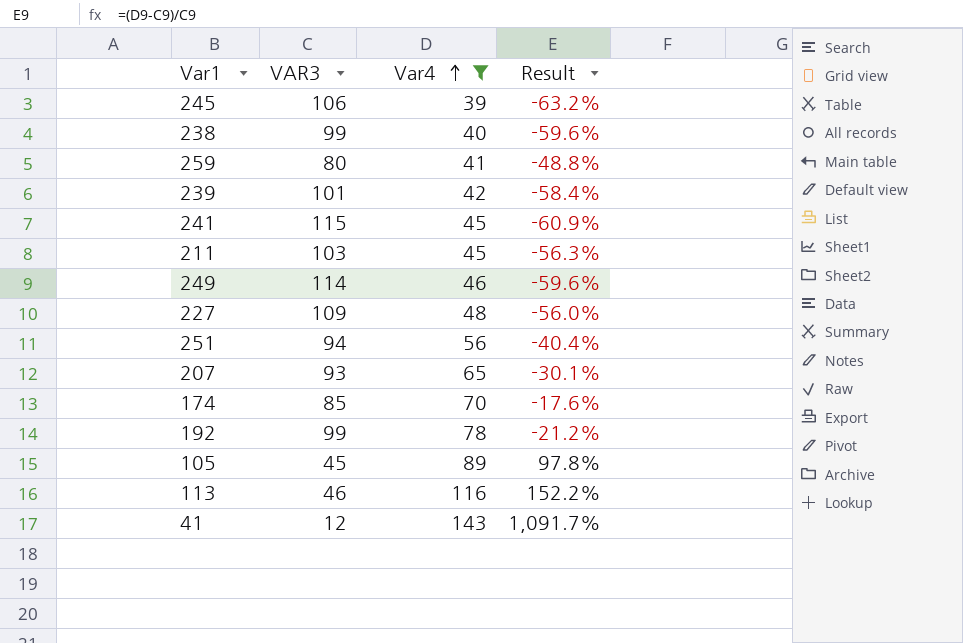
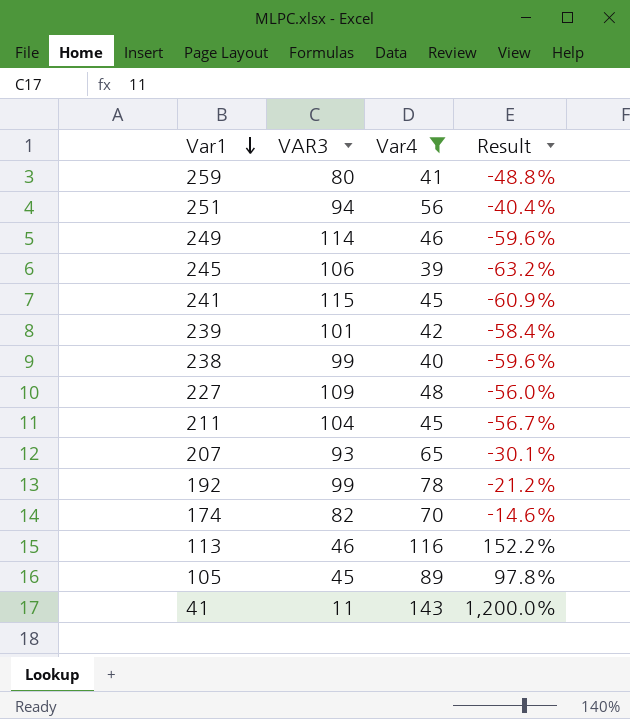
row order: Var4 ascending -> Var1 descending
211 | VAR3: 103 -> 104
211 | Result: -56.3% -> -56.7%
174 | VAR3: 85 -> 82
174 | Result: -17.6% -> -14.6%
41 | VAR3: 12 -> 11
41 | Result: 1,091.7% -> 1,200.0%

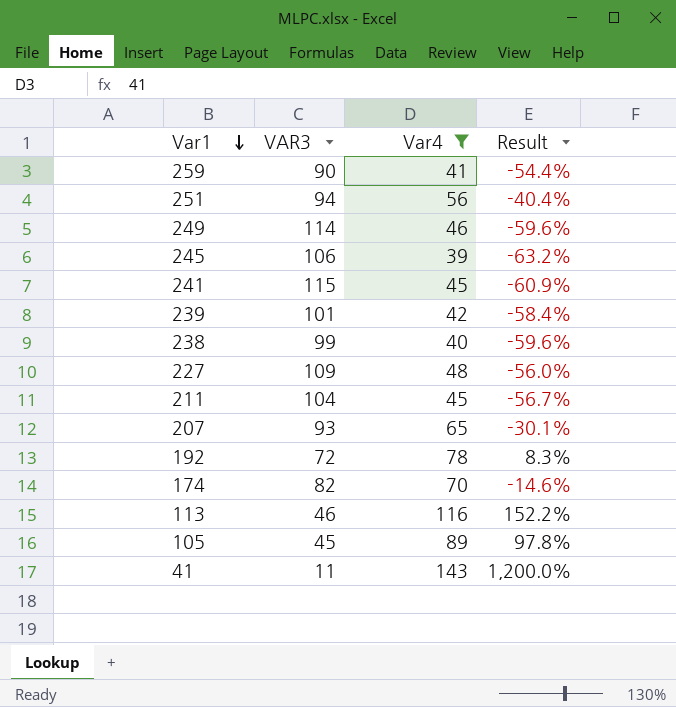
259 | VAR3: 80 -> 90
259 | Result: -48.8% -> -54.4%
192 | VAR3: 99 -> 72
192 | Result: -21.2% -> 8.3%

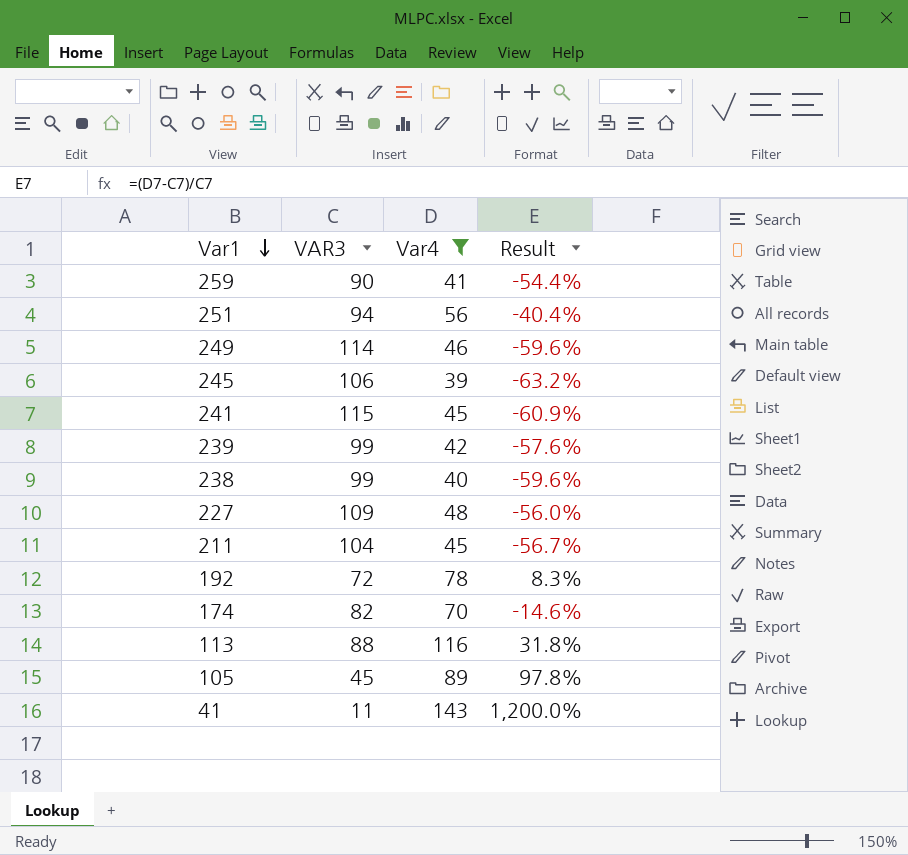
row 207: 93 | 65 | -30.1% -> none
239 | VAR3: 101 -> 99
239 | Result: -58.4% -> -57.6%
113 | VAR3: 46 -> 88
113 | Result: 152.2% -> 31.8%

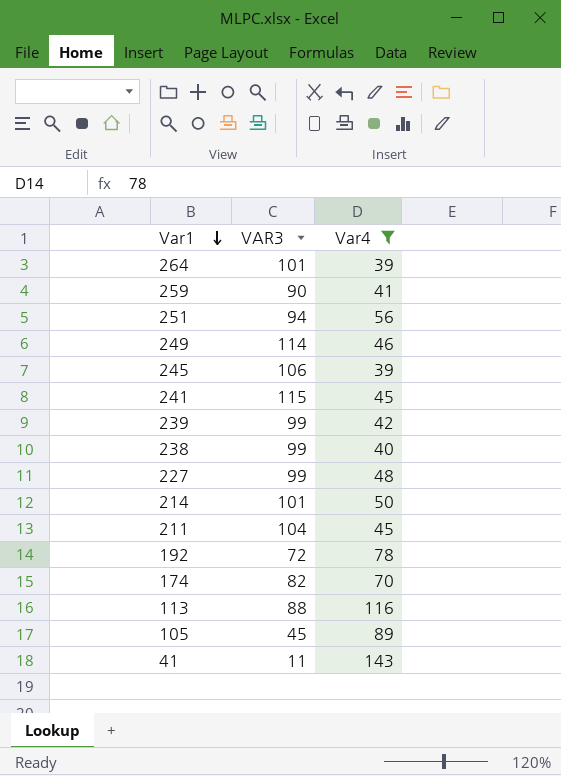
column Result | formula: ([Var4] - [VAR3]) / [VAR3] -> none
row 264: none -> 101 | 39
227 | VAR3: 109 -> 99
row 214: none -> 101 | 50

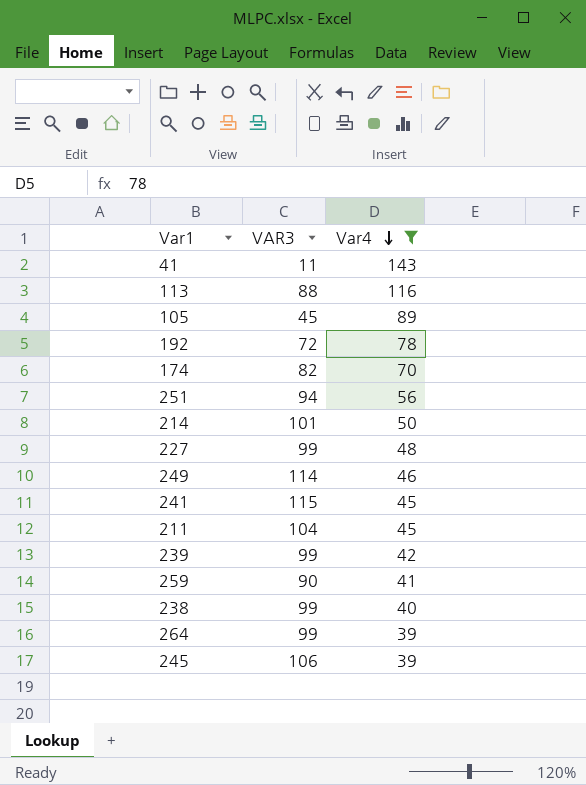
row order: Var1 descending -> Var4 descending
264 | VAR3: 101 -> 99

